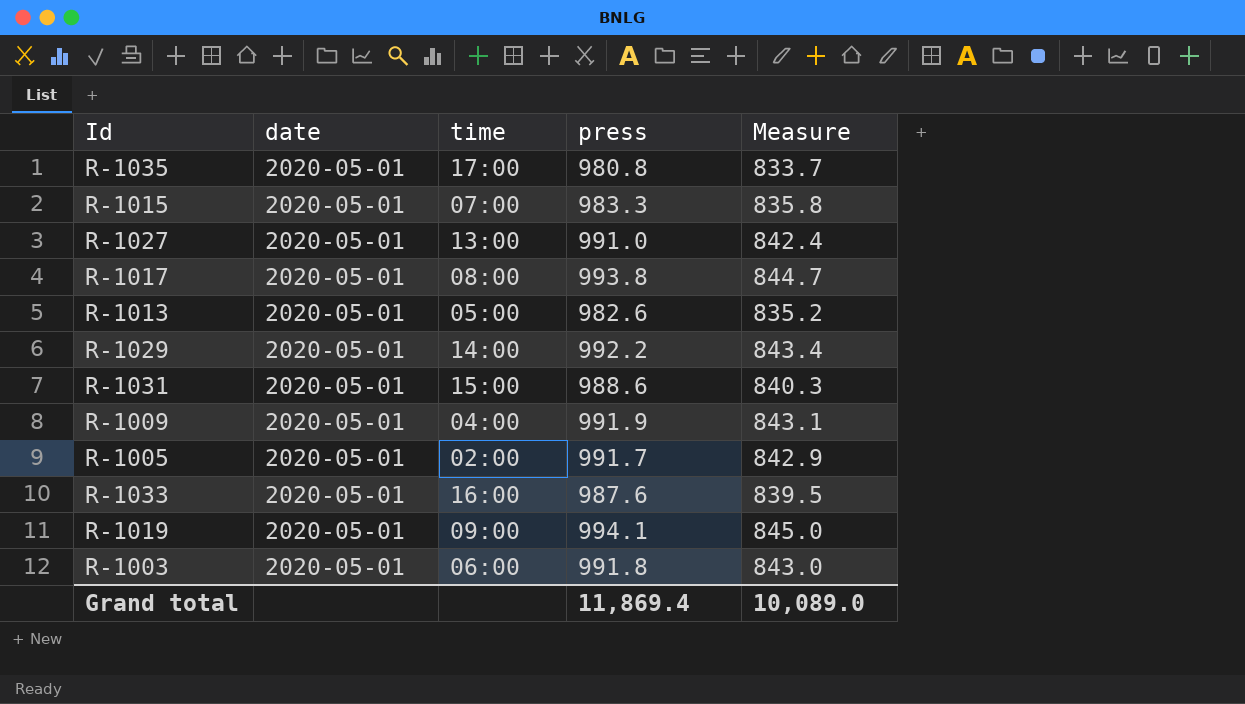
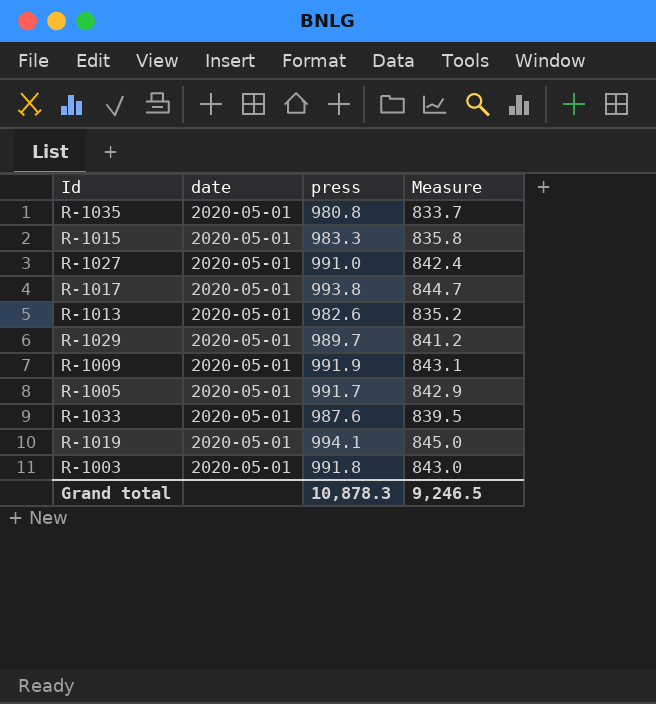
column time | position: 3 -> none
row R-1031: 2020-05-01 | 15:00 | 988.6 | 840.3 -> none
R-1029 | press: 992.2 -> 989.7
R-1029 | Measure: 843.4 -> 841.2
Grand total | press: 11,869.4 -> 10,878.3
Grand total | Measure: 10,089.0 -> 9,246.5

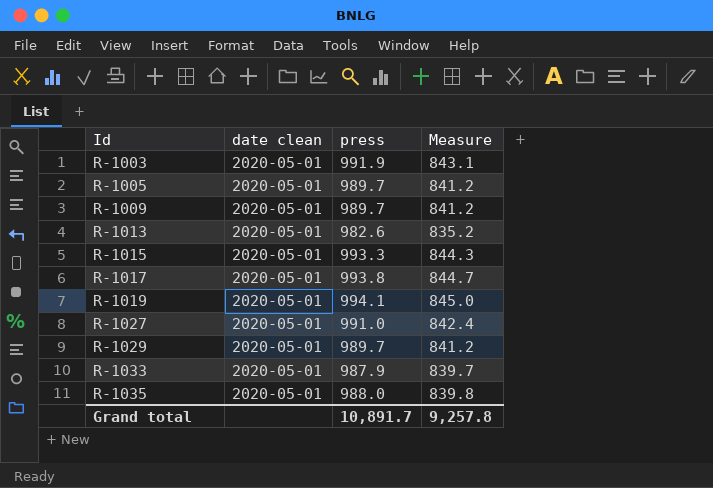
row order: none -> Id ascending
column name: date -> date clean
R-1003 | press: 991.8 -> 991.9
R-1003 | Measure: 843.0 -> 843.1
R-1005 | press: 991.7 -> 989.7
R-1005 | Measure: 842.9 -> 841.2
R-1009 | press: 991.9 -> 989.7
R-1009 | Measure: 843.1 -> 841.2
R-1015 | press: 983.3 -> 993.3
R-1015 | Measure: 835.8 -> 844.3
R-1033 | press: 987.6 -> 987.9
R-1033 | Measure: 839.5 -> 839.7
R-1035 | press: 980.8 -> 988.0
R-1035 | Measure: 833.7 -> 839.8
Grand total | press: 10,878.3 -> 10,891.7
Grand total | Measure: 9,246.5 -> 9,257.8

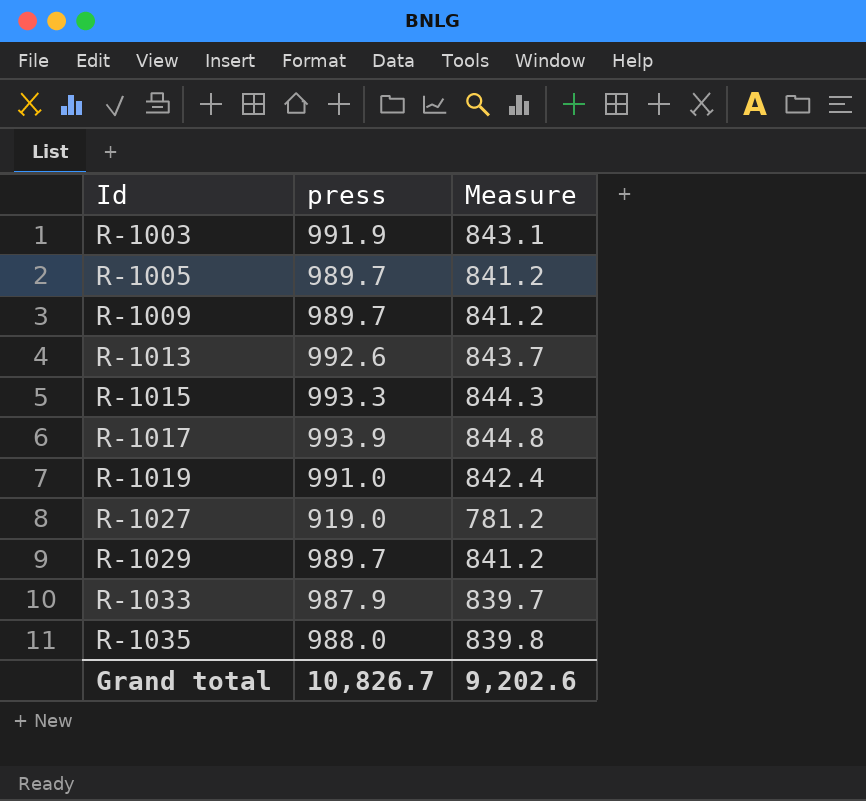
column date clean | position: 2 -> none
R-1013 | press: 982.6 -> 992.6
R-1013 | Measure: 835.2 -> 843.7
R-1017 | press: 993.8 -> 993.9
R-1017 | Measure: 844.7 -> 844.8
R-1019 | press: 994.1 -> 991.0
R-1019 | Measure: 845.0 -> 842.4
R-1027 | press: 991.0 -> 919.0
R-1027 | Measure: 842.4 -> 781.2
Grand total | press: 10,891.7 -> 10,826.7
Grand total | Measure: 9,257.8 -> 9,202.6

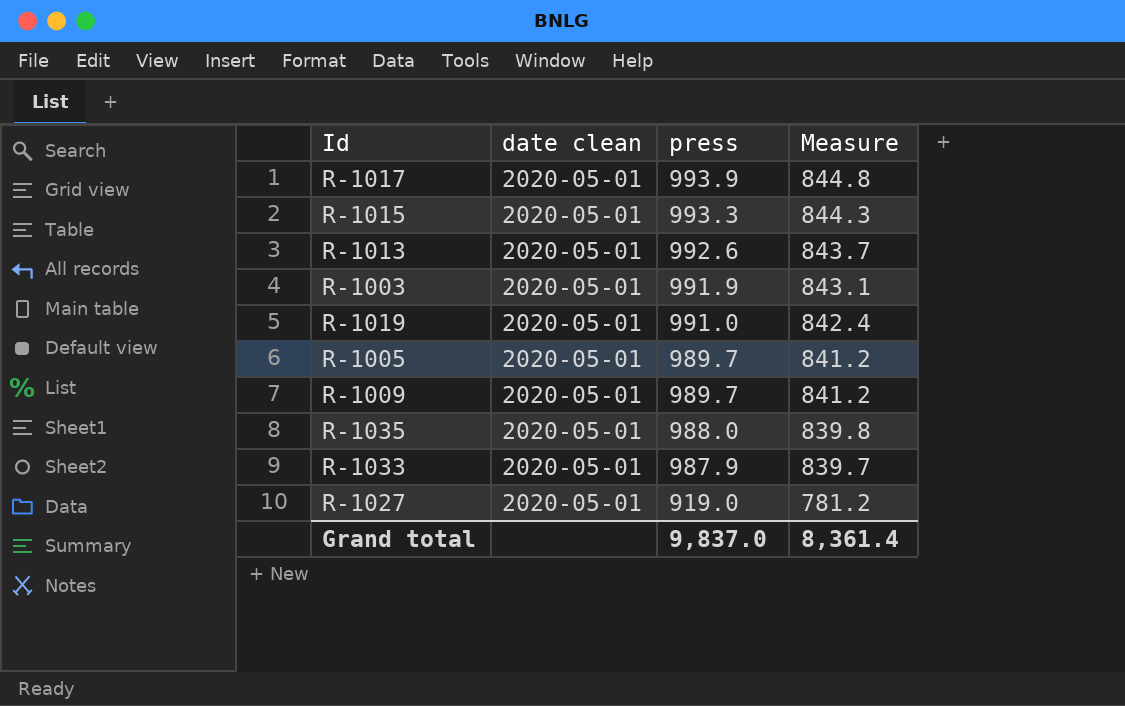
row order: Id ascending -> press descending
column date clean | position: none -> 2
row R-1029: 989.7 | 841.2 -> none
Grand total | press: 10,826.7 -> 9,837.0
Grand total | Measure: 9,202.6 -> 8,361.4

